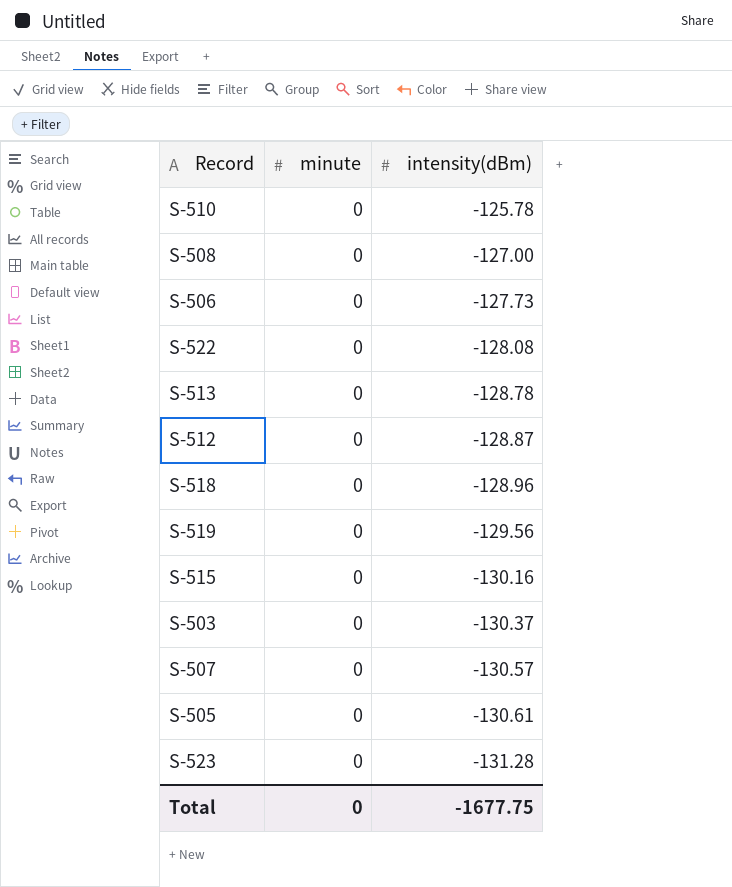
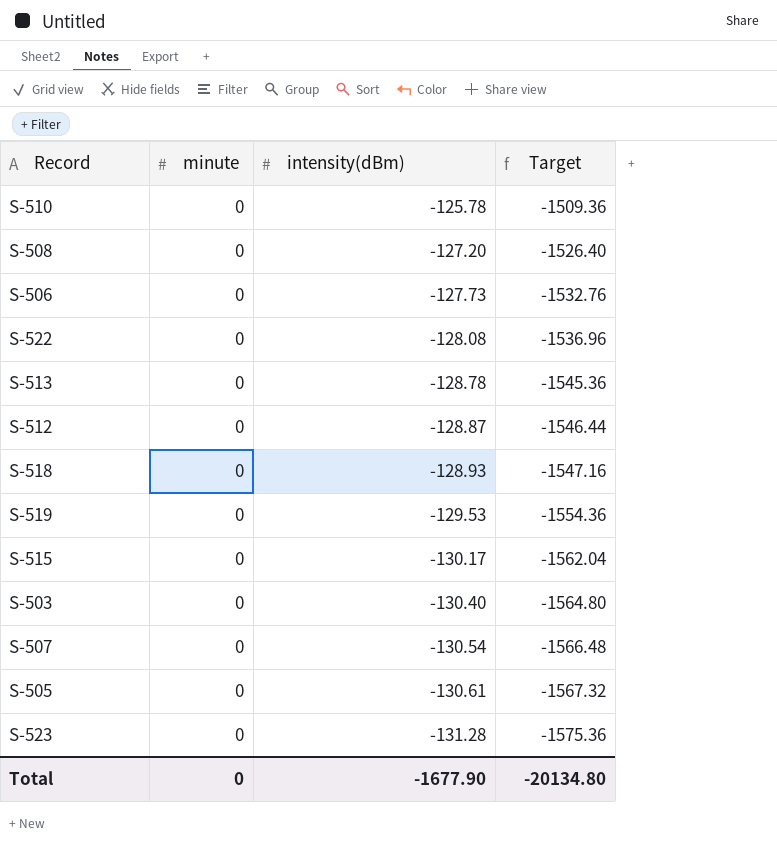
column Target | formula: none -> [intensity(dBm)] * 12
S-508 | intensity(dBm): -127.00 -> -127.20
S-518 | intensity(dBm): -128.96 -> -128.93
S-519 | intensity(dBm): -129.56 -> -129.53
S-515 | intensity(dBm): -130.16 -> -130.17
S-503 | intensity(dBm): -130.37 -> -130.40
S-507 | intensity(dBm): -130.57 -> -130.54
Total | intensity(dBm): -1677.75 -> -1677.90

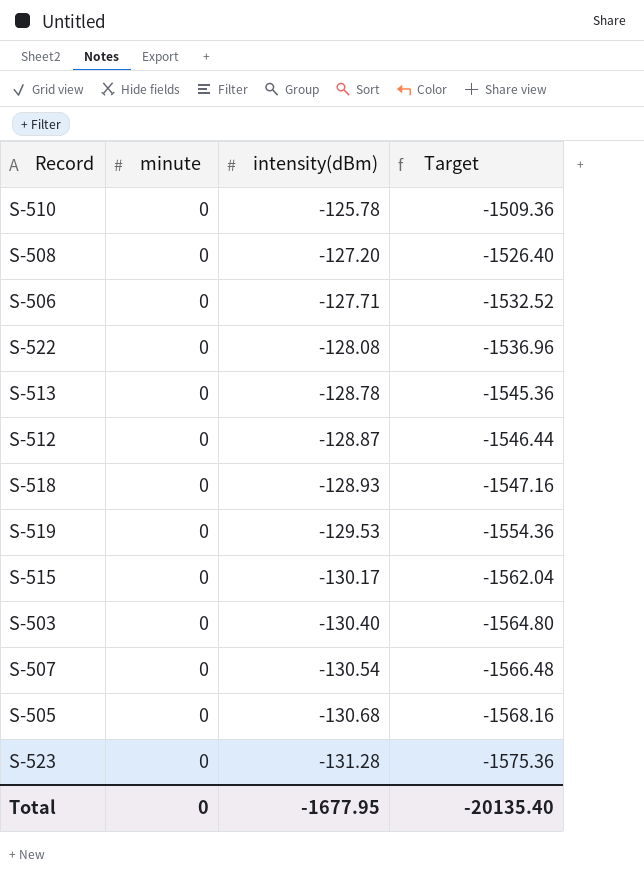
S-506 | intensity(dBm): -127.73 -> -127.71
S-506 | Target: -1532.76 -> -1532.52
S-505 | intensity(dBm): -130.61 -> -130.68
S-505 | Target: -1567.32 -> -1568.16
Total | intensity(dBm): -1677.90 -> -1677.95
Total | Target: -20134.80 -> -20135.40

